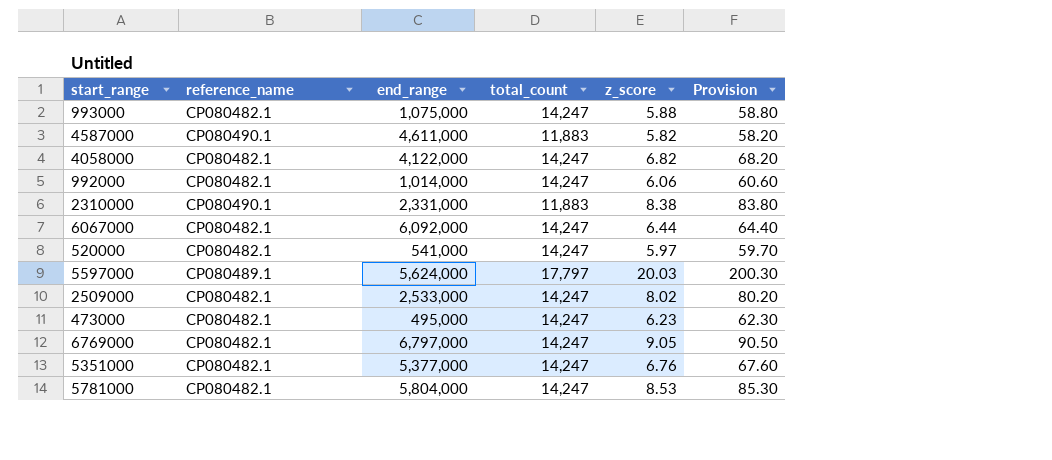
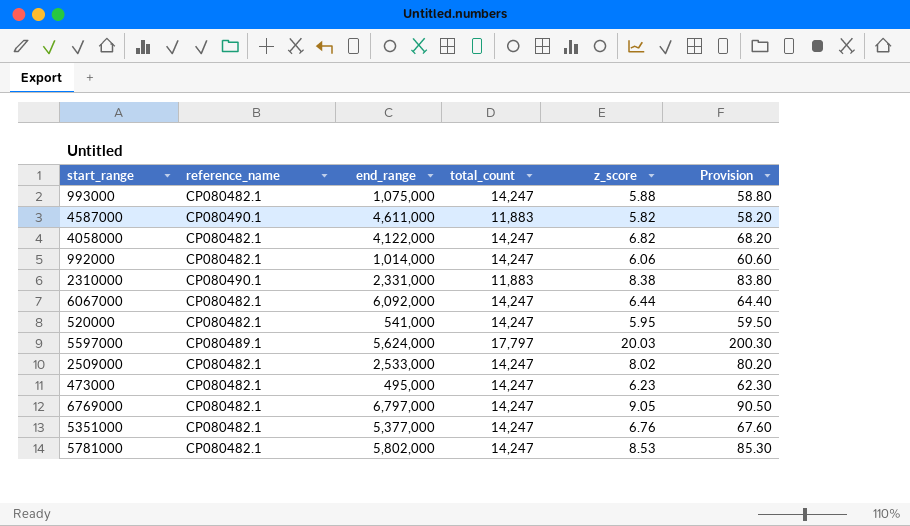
520000 | z_score: 5.97 -> 5.95
520000 | Provision: 59.70 -> 59.50
5781000 | end_range: 5,804,000 -> 5,802,000

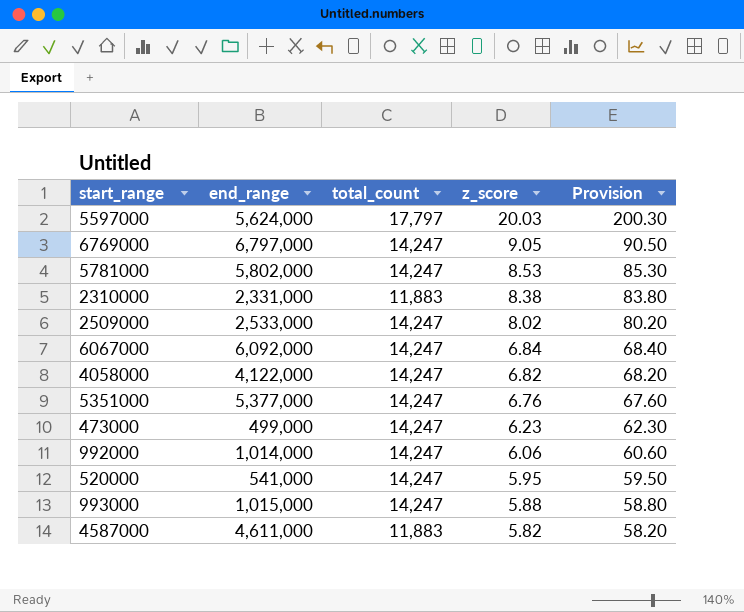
row order: none -> z_score descending
column reference_name | position: 2 -> none
6067000 | z_score: 6.44 -> 6.84
6067000 | Provision: 64.40 -> 68.40
473000 | end_range: 495,000 -> 499,000
993000 | end_range: 1,075,000 -> 1,015,000

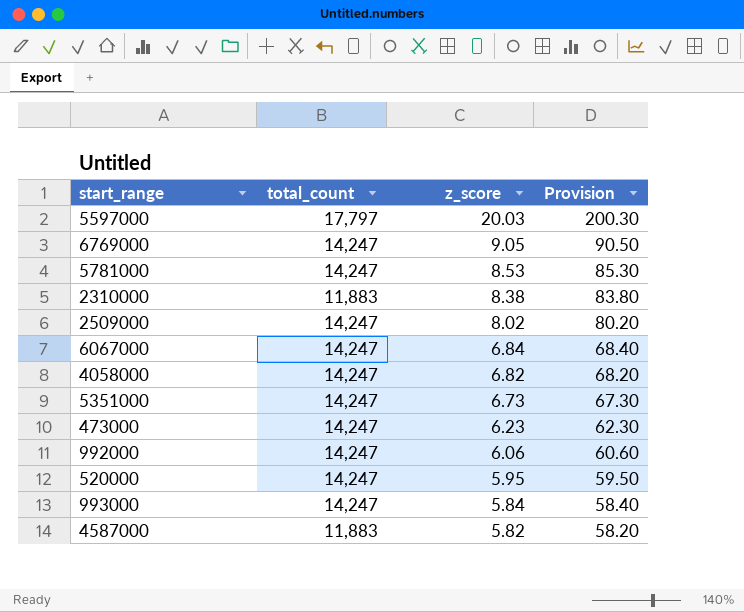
column end_range | position: 2 -> none
5351000 | z_score: 6.76 -> 6.73
5351000 | Provision: 67.60 -> 67.30
993000 | z_score: 5.88 -> 5.84
993000 | Provision: 58.80 -> 58.40

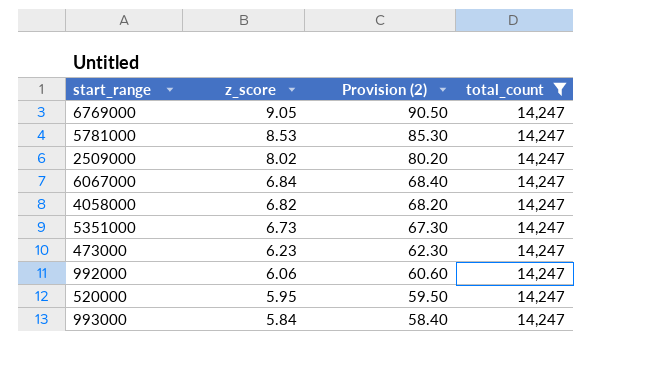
filter: none -> total_count = 14,247
column name: Provision -> Provision (2)
column total_count | position: 2 -> 4

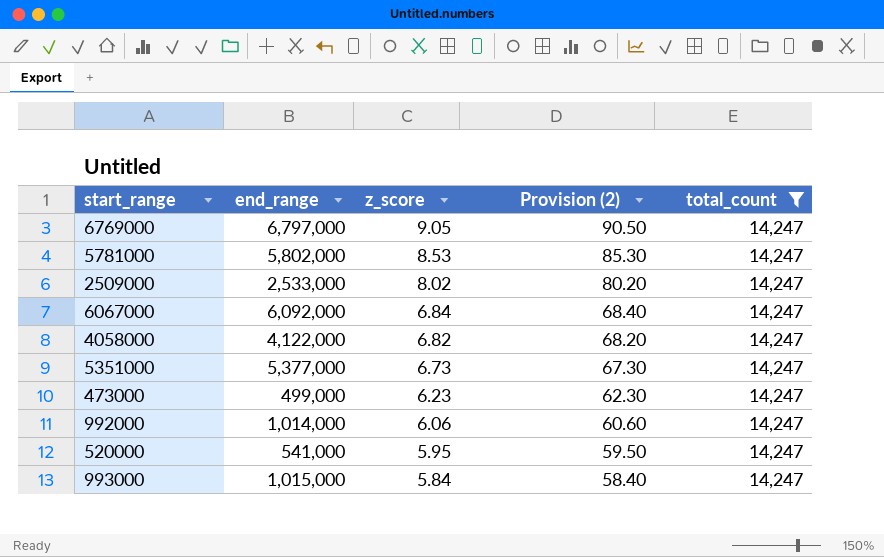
column end_range | position: none -> 2

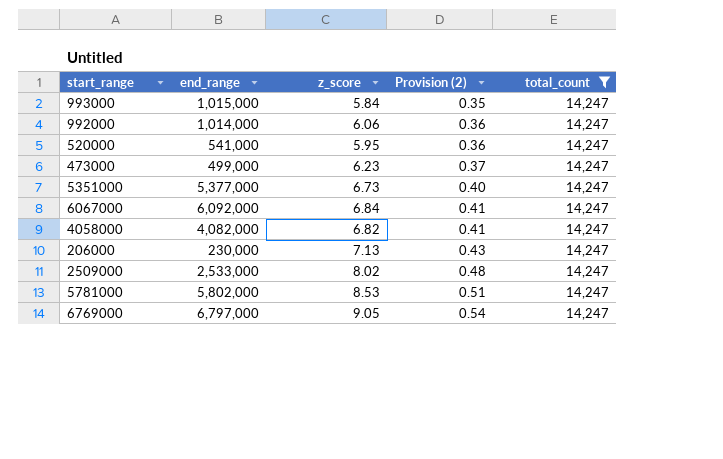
row order: z_score descending -> Provision (2) ascending
column Provision (2) | formula: [z_score] * 10 -> [z_score] * 0.06
4058000 | end_range: 4,122,000 -> 4,082,000
row 206000: none -> 230,000 | 7.13 | 0.43 | 14,247

